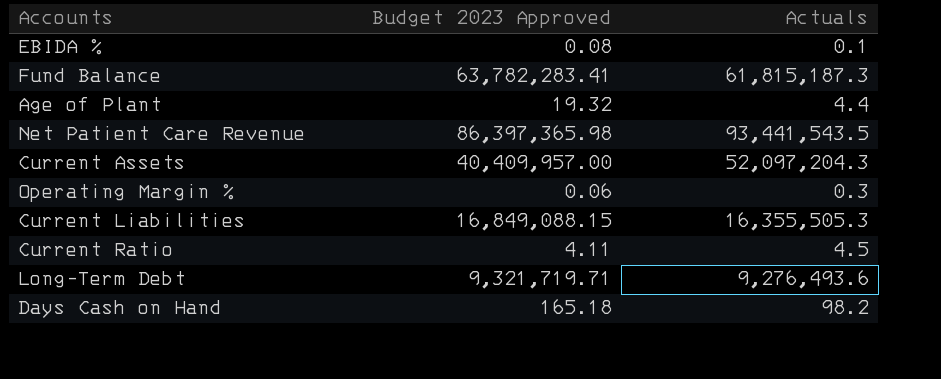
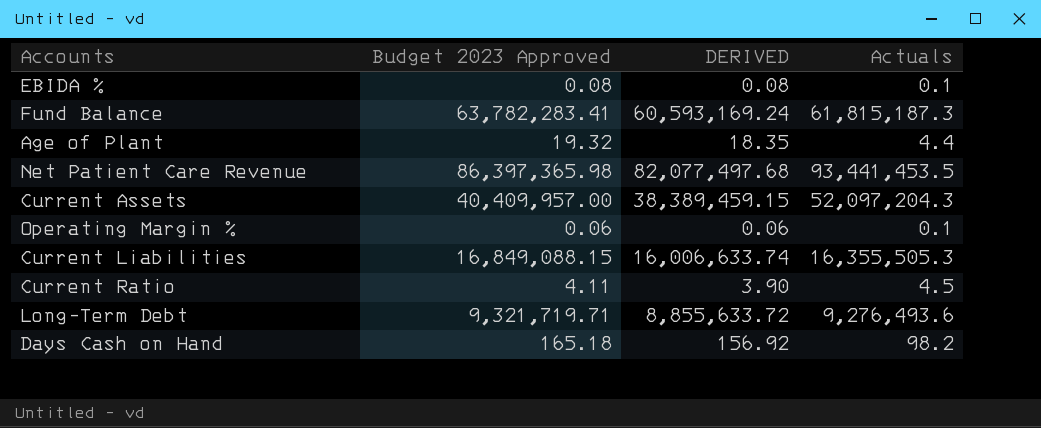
column DERIVED | formula: none -> [Budget 2023 Approved] * 0.95
Net Patient Care Revenue | Actuals: 93,441,543.5 -> 93,441,453.5
Operating Margin % | Actuals: 0.3 -> 0.1

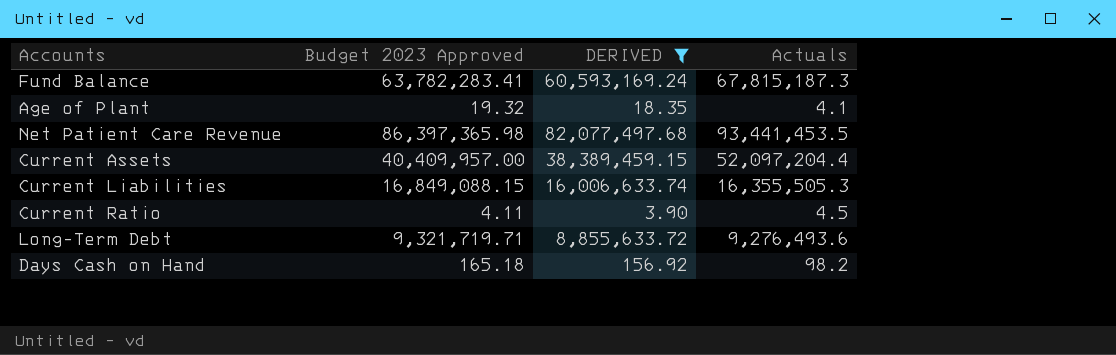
filter: none -> DERIVED >= 3.90
Fund Balance | Actuals: 61,815,187.3 -> 67,815,187.3
Age of Plant | Actuals: 4.4 -> 4.1
Current Assets | Actuals: 52,097,204.3 -> 52,097,204.4

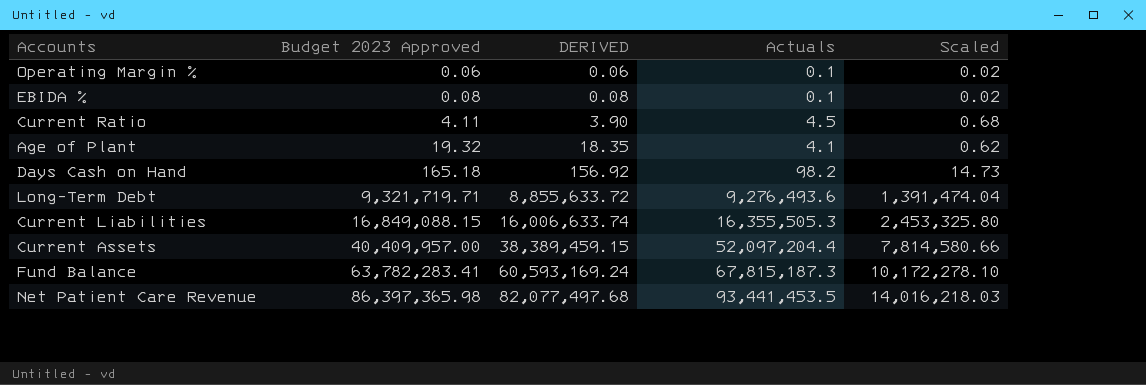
filter: DERIVED >= 3.90 -> none
row order: none -> Budget 2023 Approved ascending
column Scaled | formula: none -> [Actuals] * 0.15

